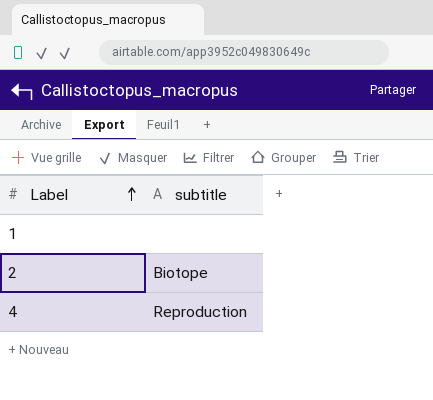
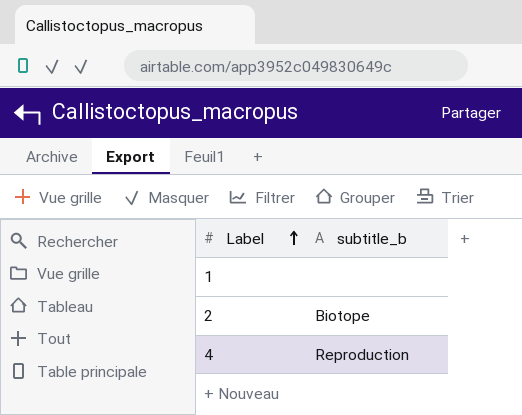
column name: subtitle -> subtitle_b

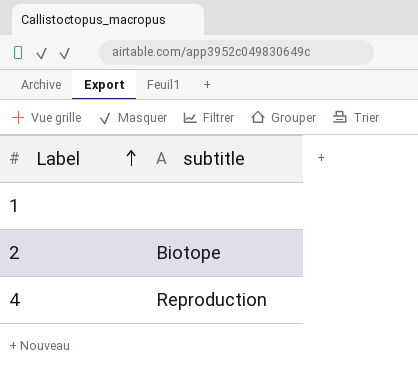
column name: subtitle_b -> subtitle

